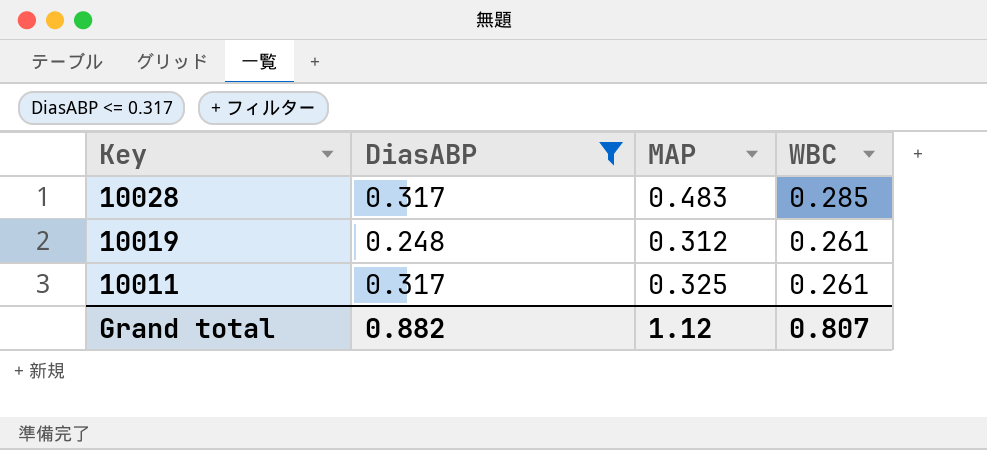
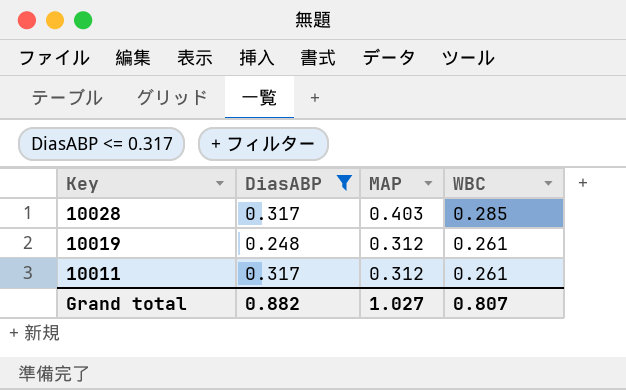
10028 | MAP: 0.483 -> 0.403
10011 | MAP: 0.325 -> 0.312
Grand total | MAP: 1.12 -> 1.027

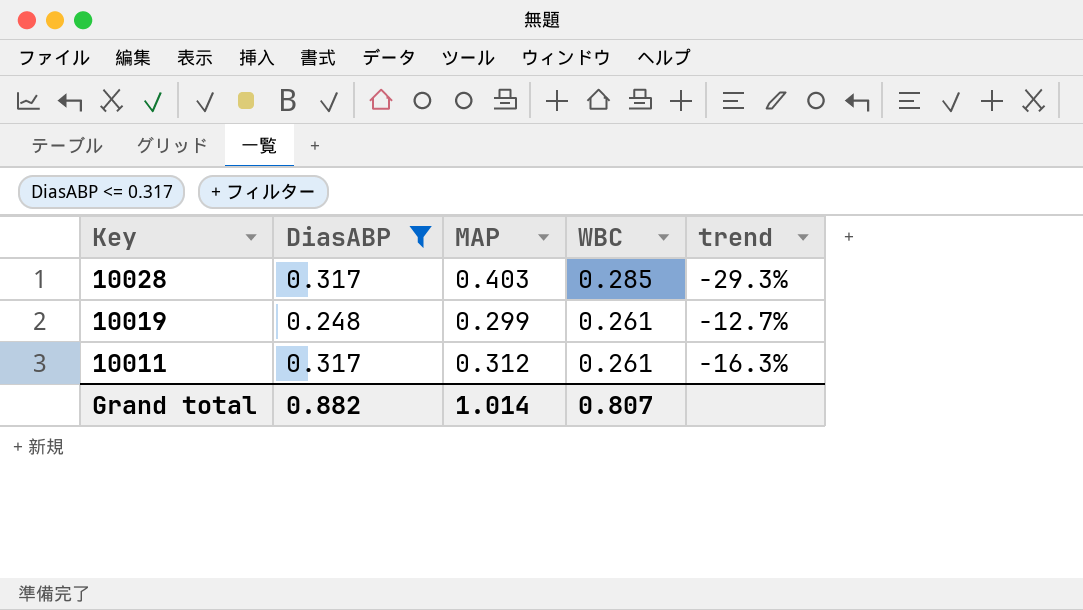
column trend | formula: none -> ([WBC] - [MAP]) / [MAP]
10019 | MAP: 0.312 -> 0.299
Grand total | MAP: 1.027 -> 1.014

